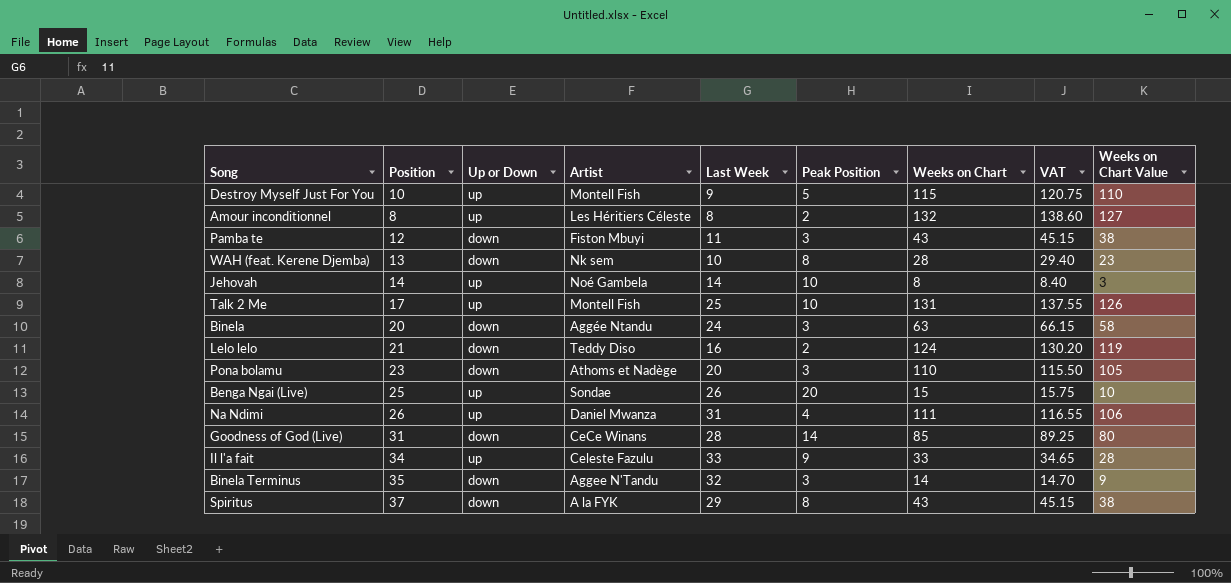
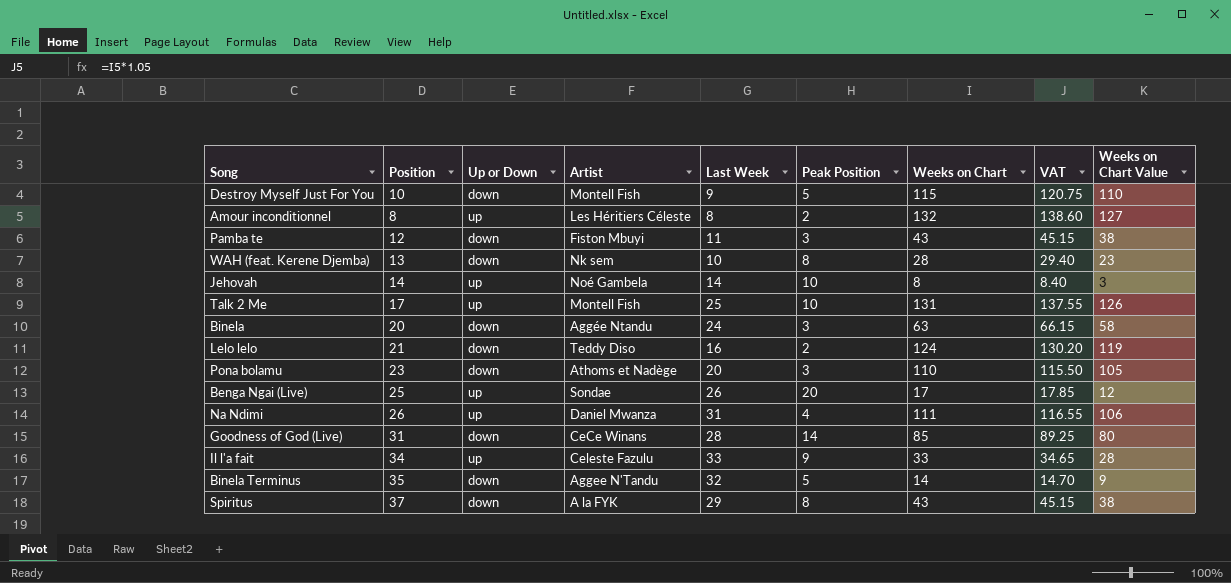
Destroy Myself Just For You | Up or Down: up -> down
Benga Ngai (Live) | Weeks on Chart: 15 -> 17
Benga Ngai (Live) | VAT: 15.75 -> 17.85
Benga Ngai (Live) | Weeks on Chart Value: 10 -> 12
Binela Terminus | Peak Position: 3 -> 5

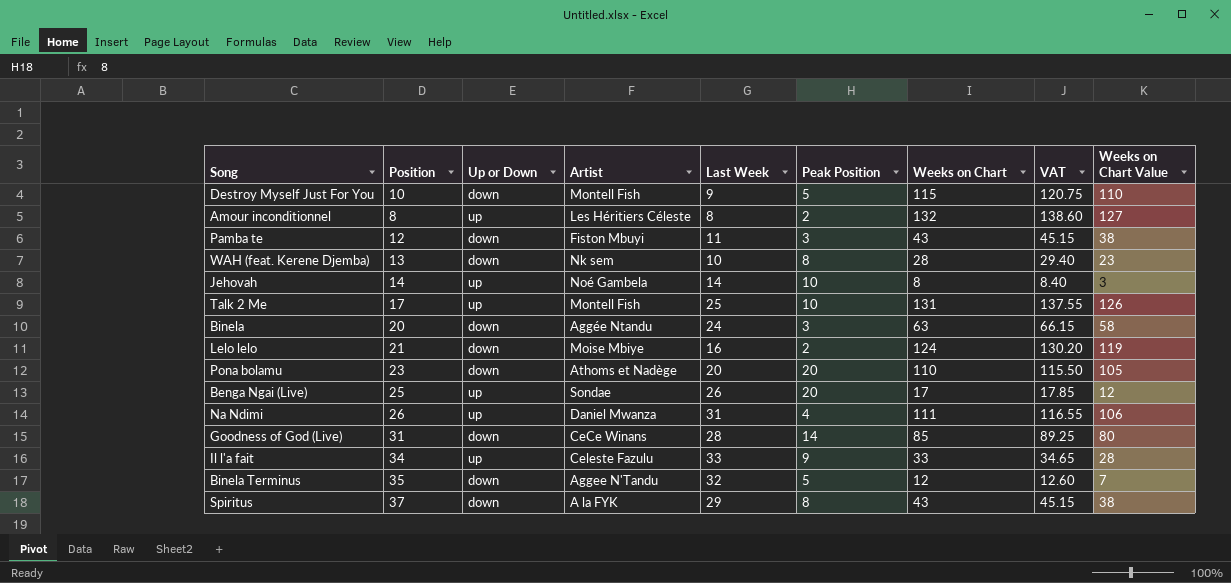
Lelo lelo | Artist: Teddy Diso -> Moise Mbiye
Pona bolamu | Peak Position: 3 -> 20
Binela Terminus | Weeks on Chart: 14 -> 12
Binela Terminus | VAT: 14.70 -> 12.60
Binela Terminus | Weeks on Chart Value: 9 -> 7

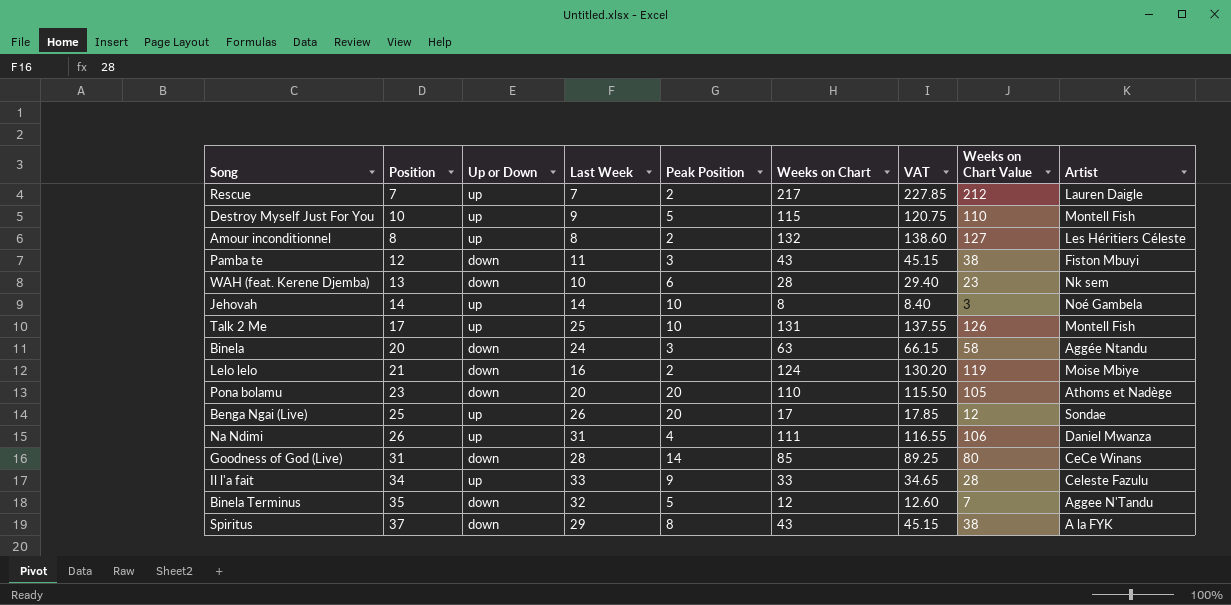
column Artist | position: 4 -> 9
row Rescue: none -> 7 | up | 7 | 2 | 217 | 227.85 | 212 | Lauren Daigle
Destroy Myself Just For You | Up or Down: down -> up
WAH (feat. Kerene Djemba) | Peak Position: 8 -> 6

